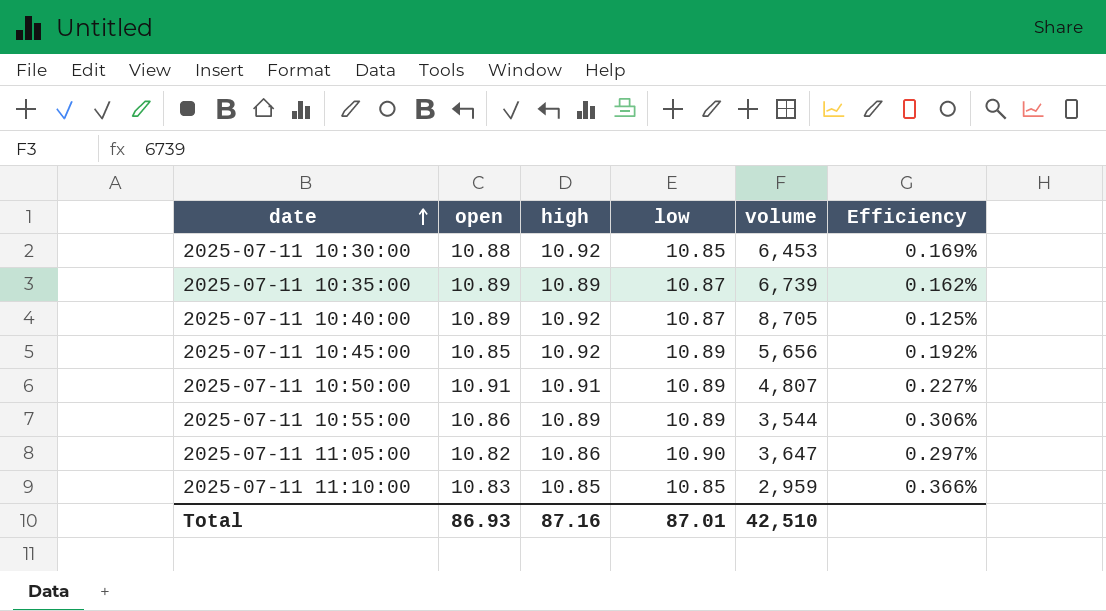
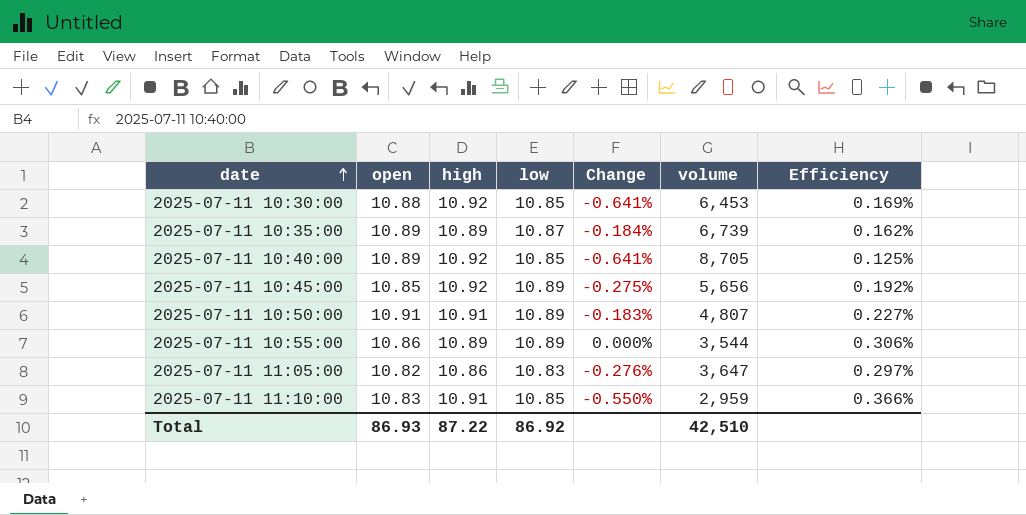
column Change | formula: none -> ([low] - [high]) / [high]
2025-07-11 10:40:00 | low: 10.87 -> 10.85
2025-07-11 11:05:00 | low: 10.90 -> 10.83
2025-07-11 11:10:00 | high: 10.85 -> 10.91
Total | high: 87.16 -> 87.22
Total | low: 87.01 -> 86.92

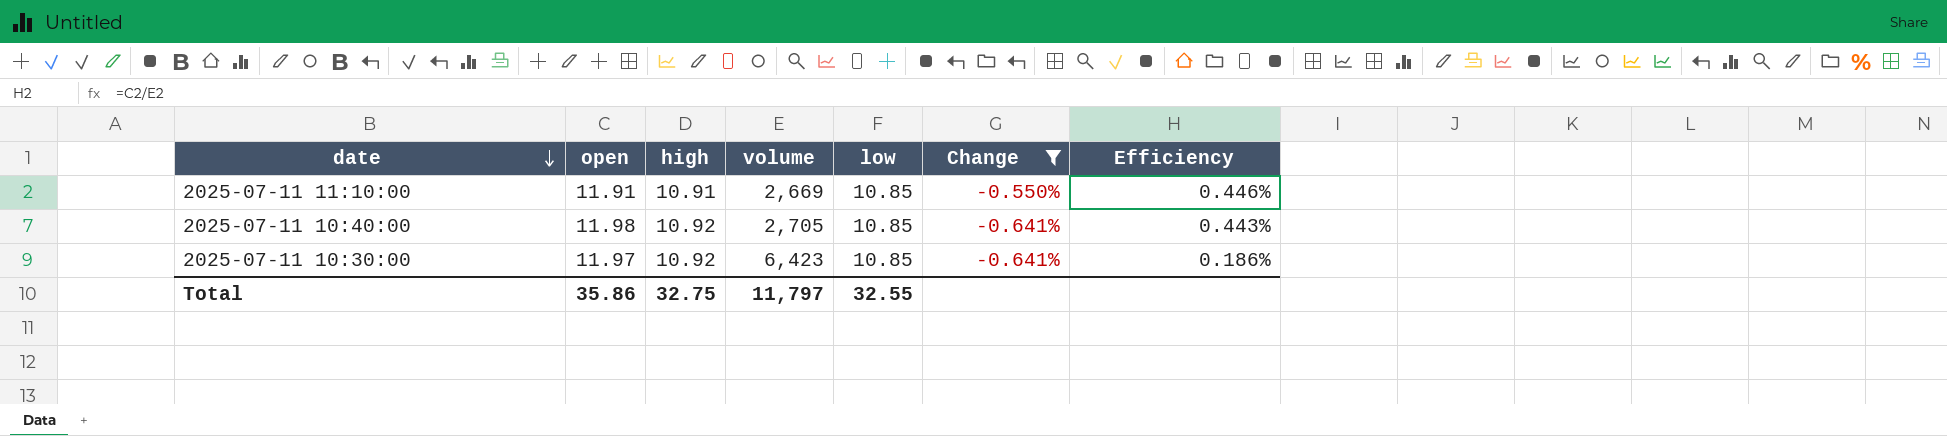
filter: none -> Change <= -0.550%
row order: date ascending -> date descending
column volume | position: 6 -> 4
2025-07-11 11:10:00 | open: 10.83 -> 11.91
2025-07-11 11:10:00 | volume: 2,959 -> 2,669
2025-07-11 11:10:00 | Efficiency: 0.366% -> 0.446%
2025-07-11 10:40:00 | open: 10.89 -> 11.98
2025-07-11 10:40:00 | volume: 8,705 -> 2,705
2025-07-11 10:40:00 | Efficiency: 0.125% -> 0.443%
2025-07-11 10:30:00 | open: 10.88 -> 11.97
2025-07-11 10:30:00 | volume: 6,453 -> 6,423
2025-07-11 10:30:00 | Efficiency: 0.169% -> 0.186%
Total | open: 86.93 -> 35.86
Total | high: 87.22 -> 32.75
Total | volume: 42,510 -> 11,797
Total | low: 86.92 -> 32.55

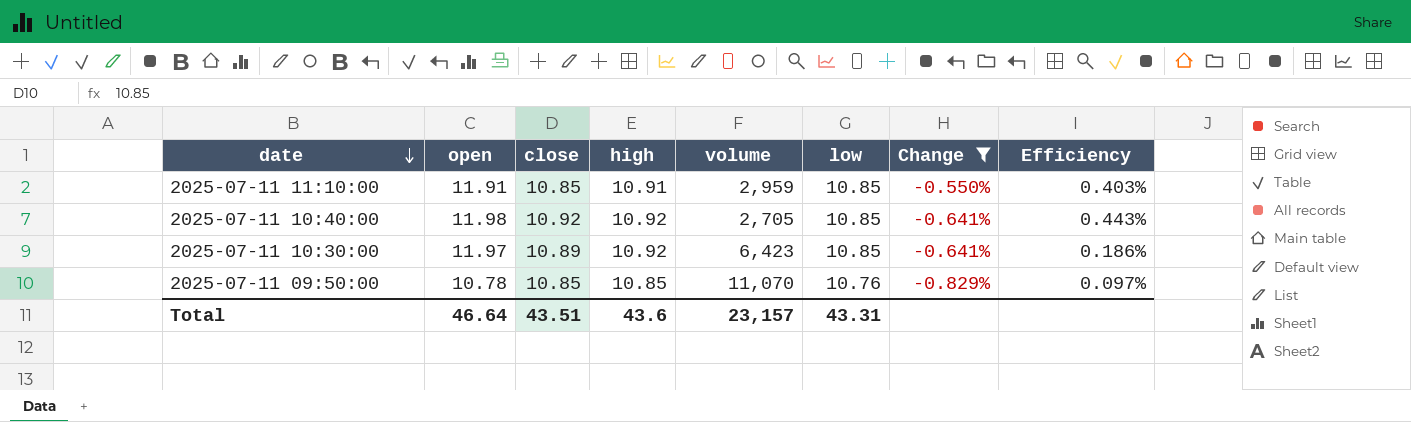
column close | position: none -> 3
2025-07-11 11:10:00 | volume: 2,669 -> 2,959
2025-07-11 11:10:00 | Efficiency: 0.446% -> 0.403%
row 2025-07-11 09:50:00: none -> 10.78 | 10.85 | 10.85 | 11,070 | 10.76 | -0.829% | 0.097%
Total | open: 35.86 -> 46.64
Total | high: 32.75 -> 43.6
Total | volume: 11,797 -> 23,157
Total | low: 32.55 -> 43.31

